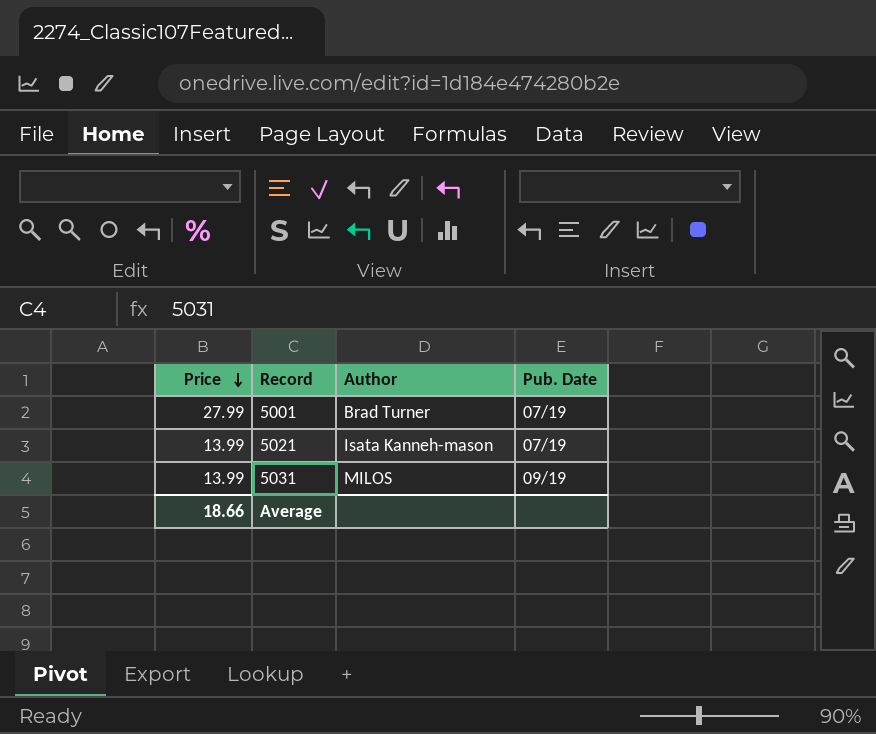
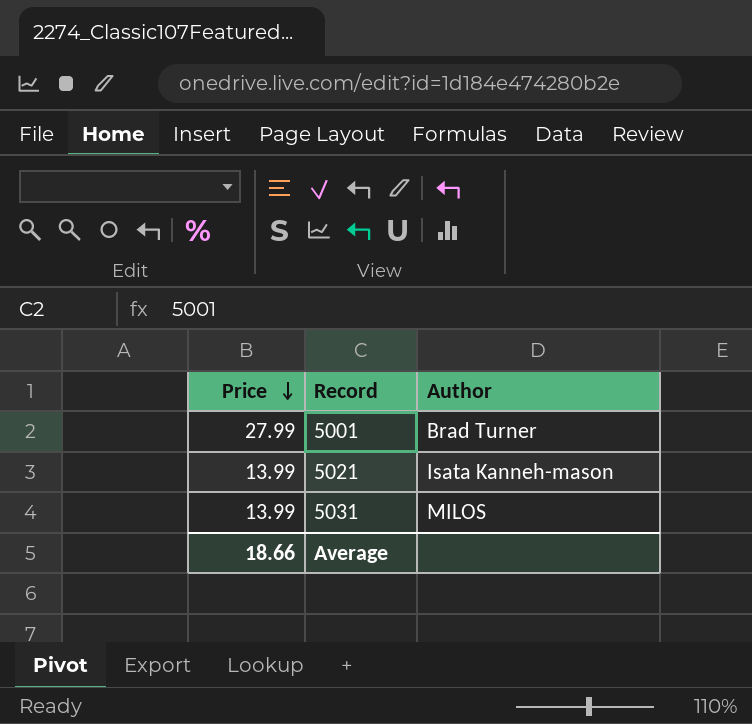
column Pub. Date | position: 4 -> none

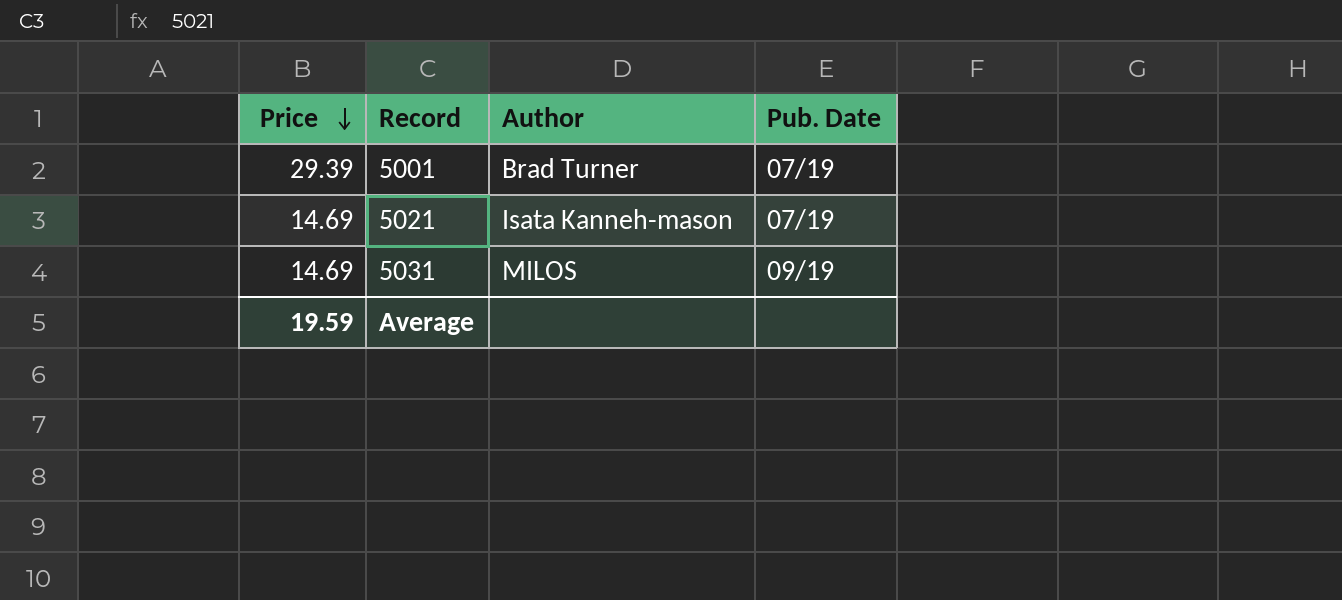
column Pub. Date | position: none -> 4
5001 | Price: 27.99 -> 29.39
5021 | Price: 13.99 -> 14.69
5031 | Price: 13.99 -> 14.69
Average | Price: 18.66 -> 19.59

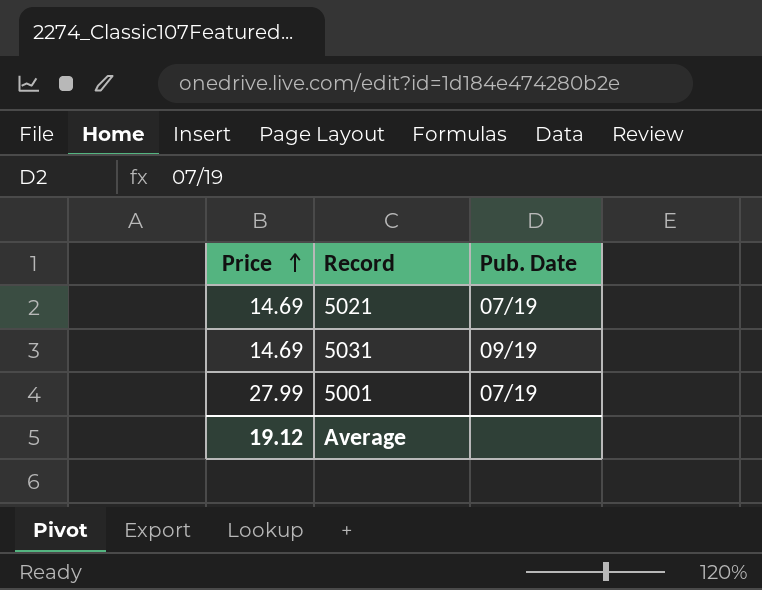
row order: Price descending -> Price ascending
column Author | position: 3 -> none
5001 | Price: 29.39 -> 27.99
Average | Price: 19.59 -> 19.12

